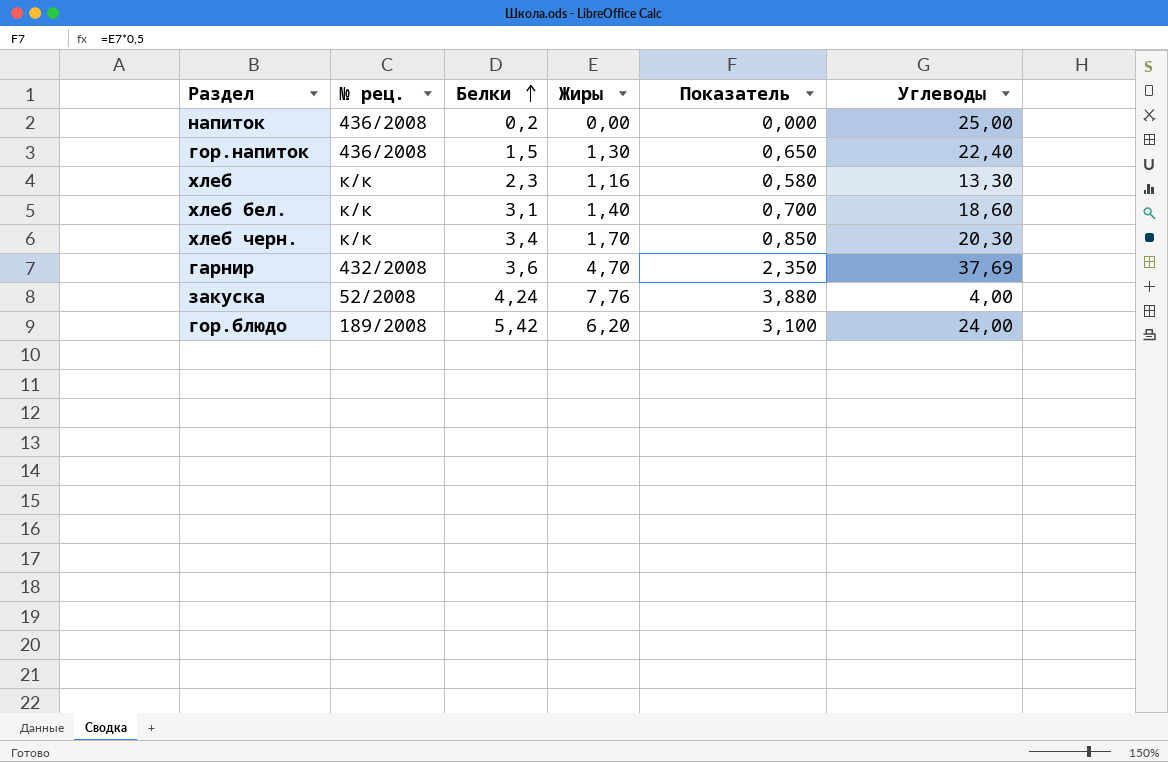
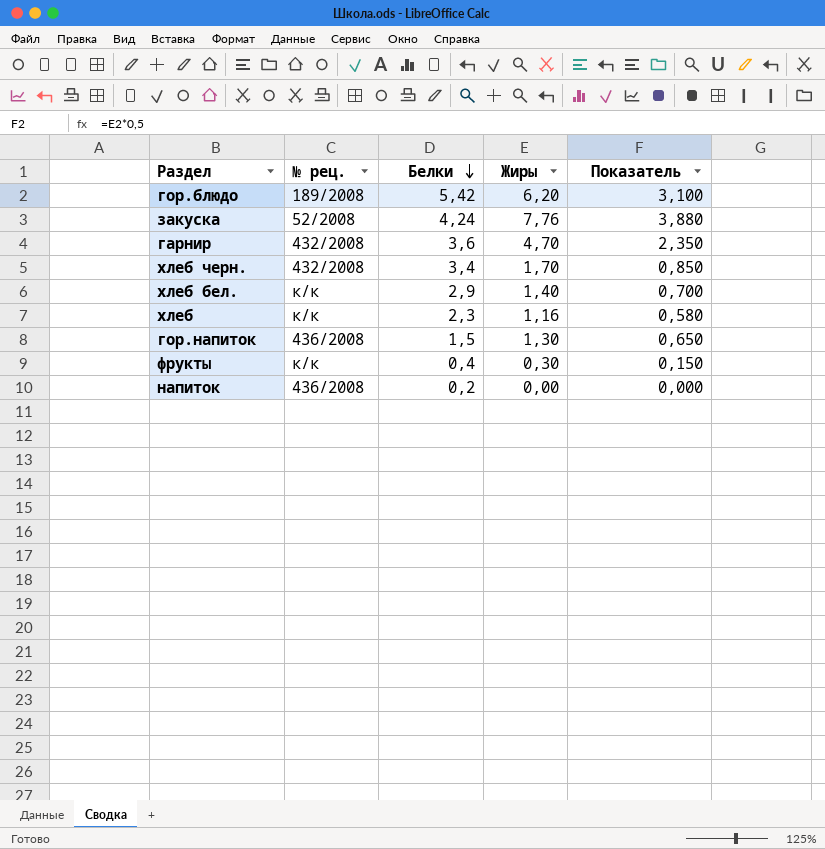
row order: Белки ascending -> Белки descending
column Углеводы | position: 6 -> none
хлеб черн. | № рец.: к/к -> 432/2008
хлеб бел. | Белки: 3,1 -> 2,9
row фрукты: none -> к/к | 0,4 | 0,30 | 0,150

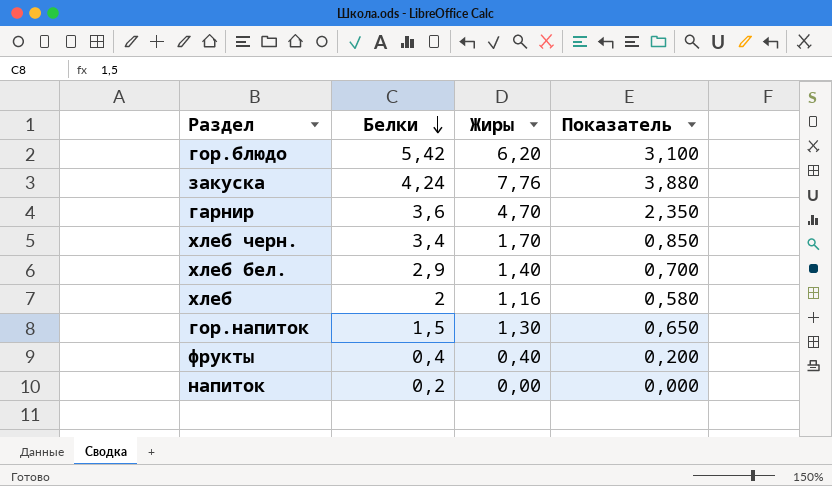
column № рец. | position: 2 -> none
хлеб | Белки: 2,3 -> 2
фрукты | Жиры: 0,30 -> 0,40
фрукты | Показатель: 0,150 -> 0,200

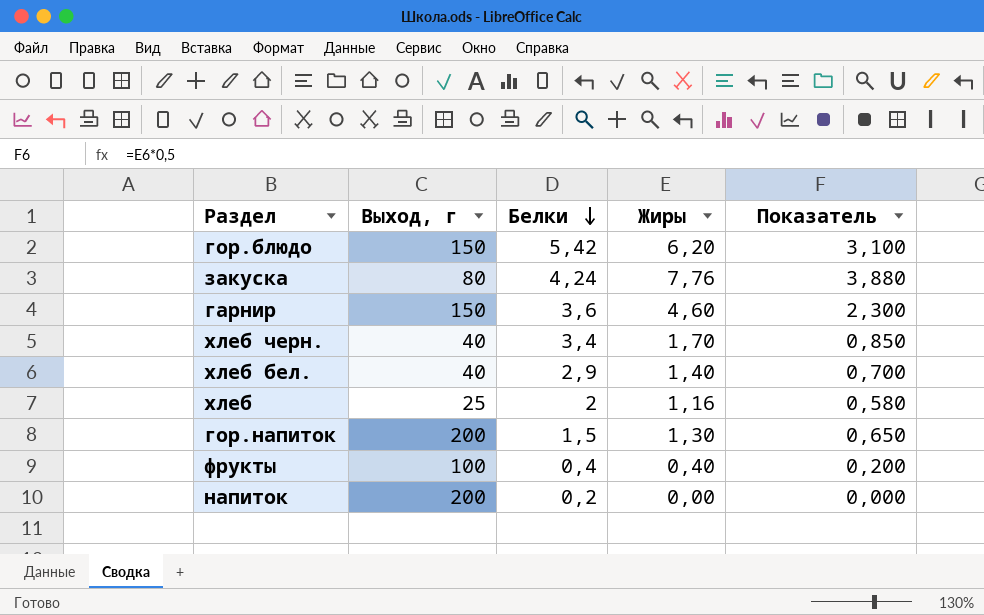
column Выход, г | position: none -> 2
гарнир | Жиры: 4,70 -> 4,60
гарнир | Показатель: 2,350 -> 2,300

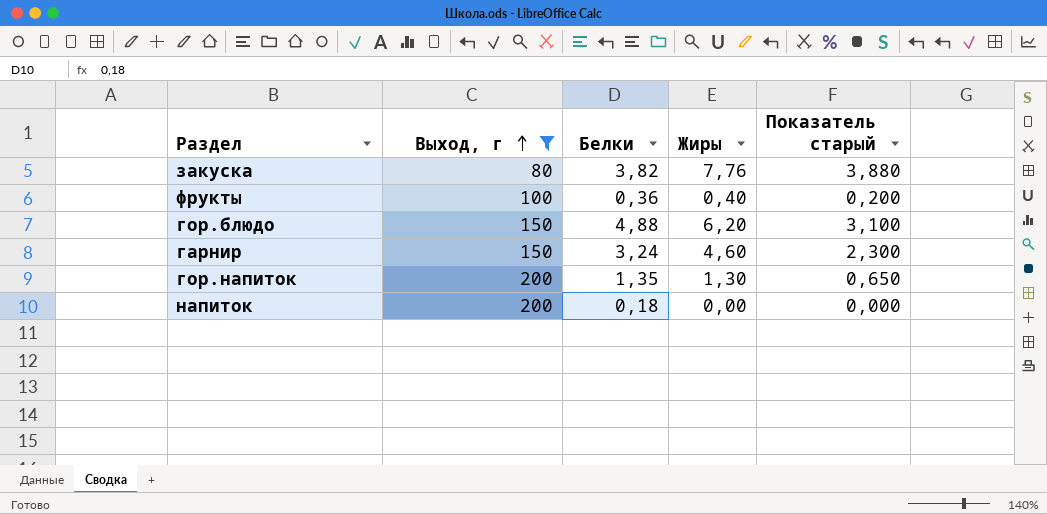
filter: none -> Выход, г >= 80
row order: Белки descending -> Выход, г ascending
column name: Показатель -> Показатель старый
закуска | Белки: 4,24 -> 3,82
фрукты | Белки: 0,4 -> 0,36
гор.блюдо | Белки: 5,42 -> 4,88
гарнир | Белки: 3,6 -> 3,24
гор.напиток | Белки: 1,5 -> 1,35
напиток | Белки: 0,2 -> 0,18

